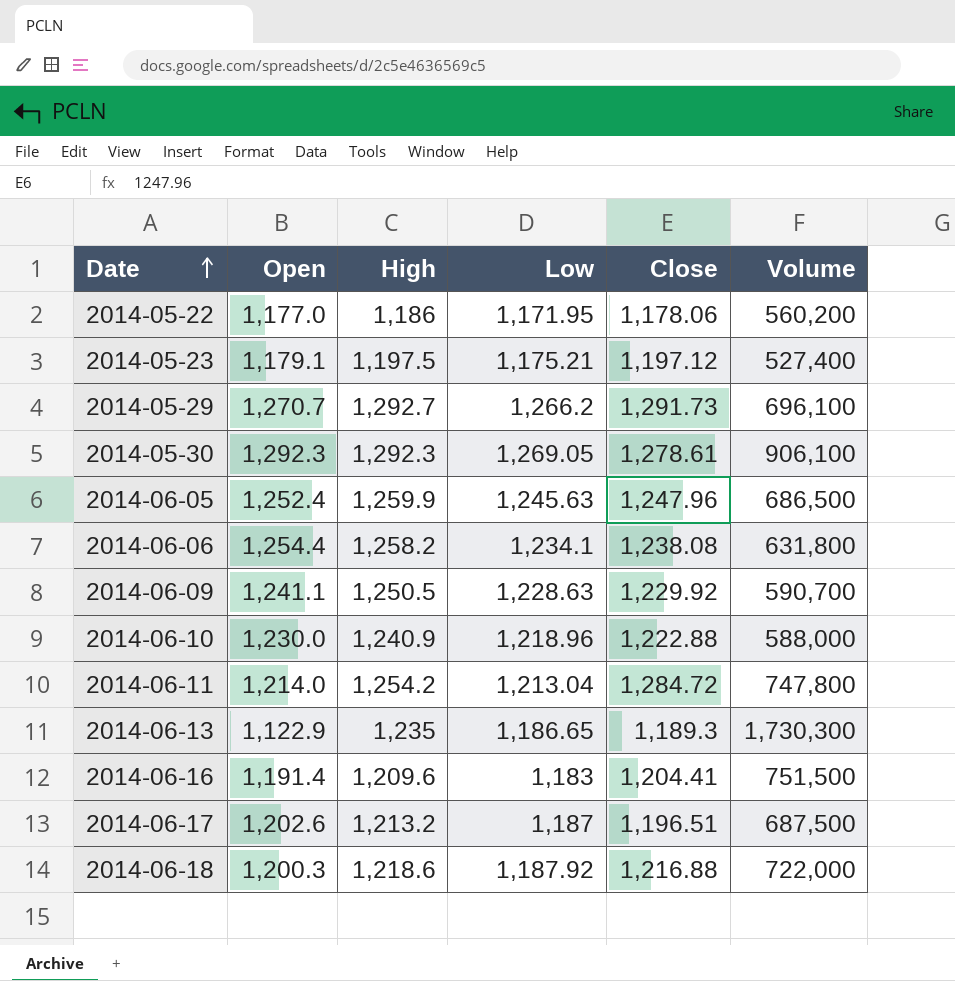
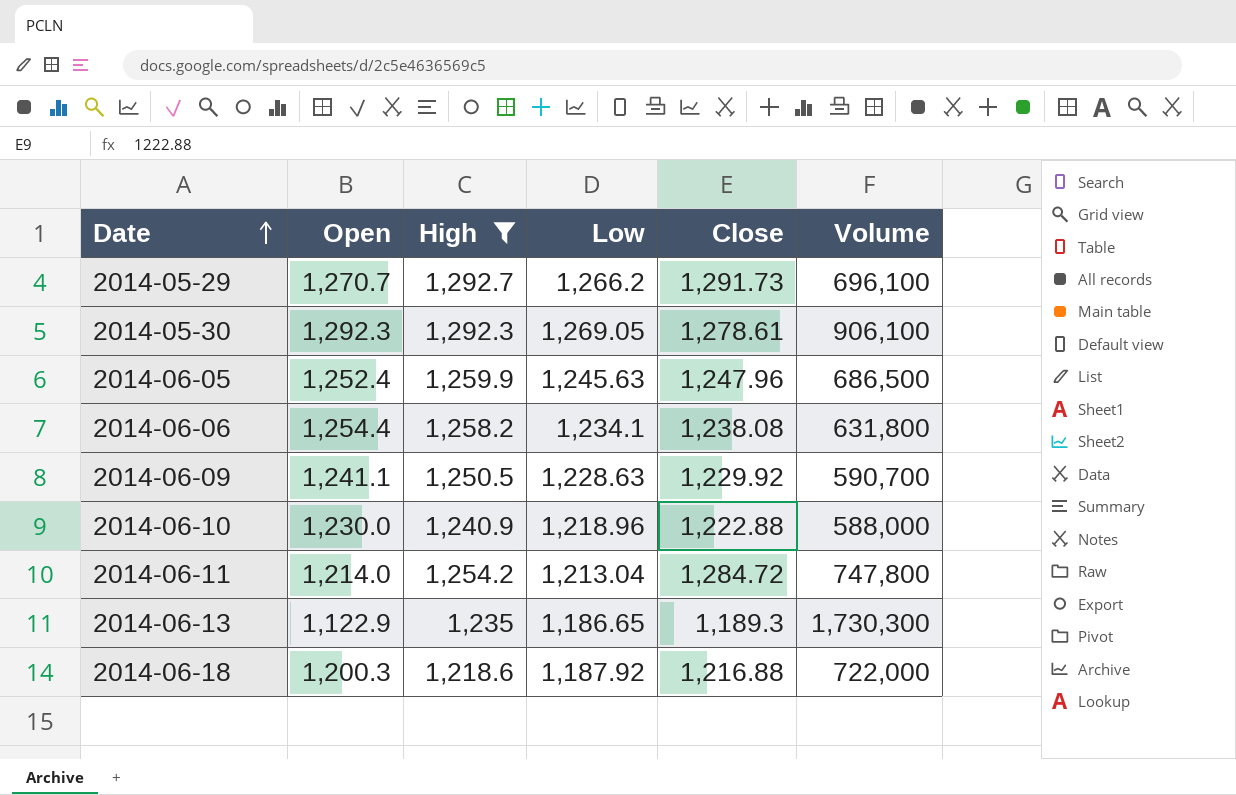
filter: none -> High >= 1,218.6

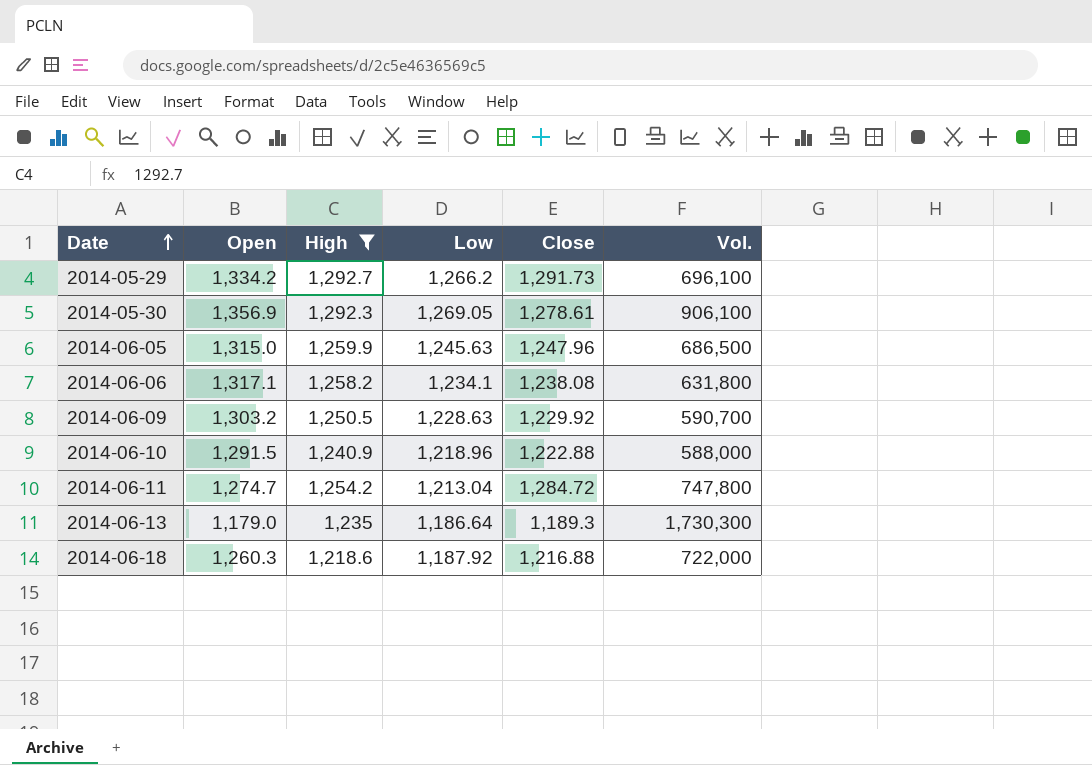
column name: Volume -> Vol.
2014-05-29 | Open: 1,270.7 -> 1,334.2
2014-05-30 | Open: 1,292.3 -> 1,356.9
2014-06-05 | Open: 1,252.4 -> 1,315.0
2014-06-06 | Open: 1,254.4 -> 1,317.1
2014-06-09 | Open: 1,241.1 -> 1,303.2
2014-06-10 | Open: 1,230.0 -> 1,291.5
2014-06-11 | Open: 1,214.0 -> 1,274.7
2014-06-13 | Open: 1,122.9 -> 1,179.0
2014-06-13 | Low: 1,186.65 -> 1,186.64
2014-06-18 | Open: 1,200.3 -> 1,260.3

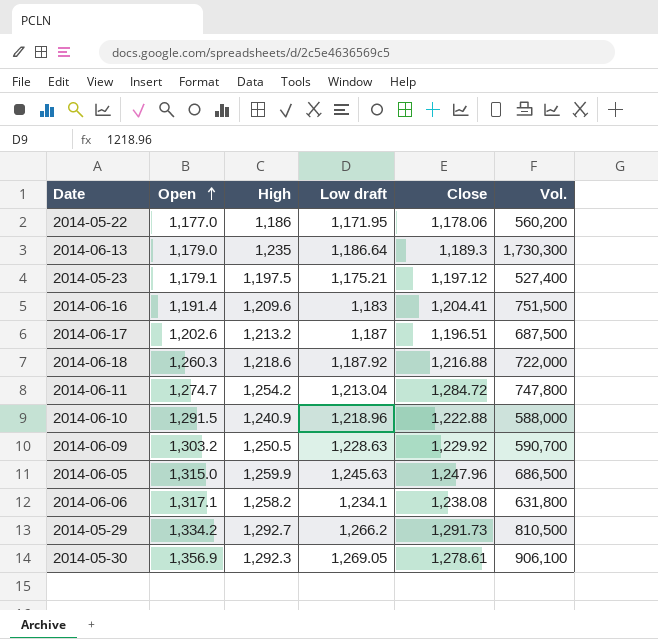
filter: High >= 1,218.6 -> none
row order: Date ascending -> Open ascending
column name: Low -> Low draft
2014-05-29 | Vol.: 696,100 -> 810,500

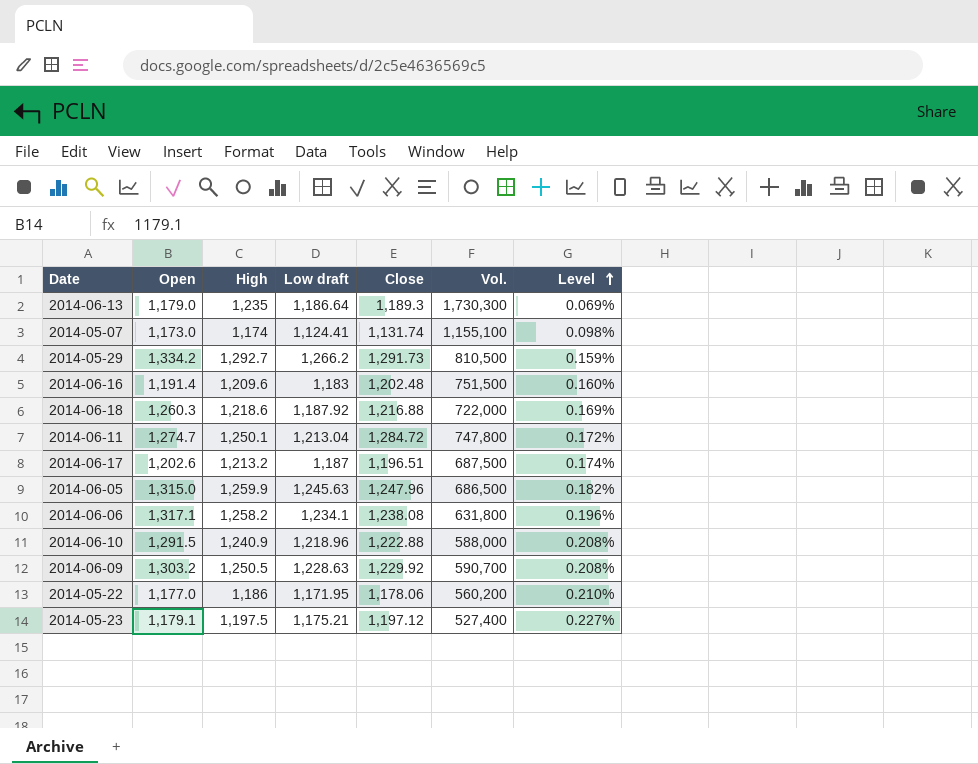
row order: Open ascending -> Level ascending
column Level | formula: none -> [Close] / [Vol.]
row 2014-05-30: 1,356.9 | 1,292.3 | 1,269.05 | 1,278.61 | 906,100 -> none
row 2014-05-07: none -> 1,173.0 | 1,174 | 1,124.41 | 1,131.74 | 1,155,100 | 0.098%
2014-06-16 | Close: 1,204.41 -> 1,202.48
2014-06-11 | High: 1,254.2 -> 1,250.1

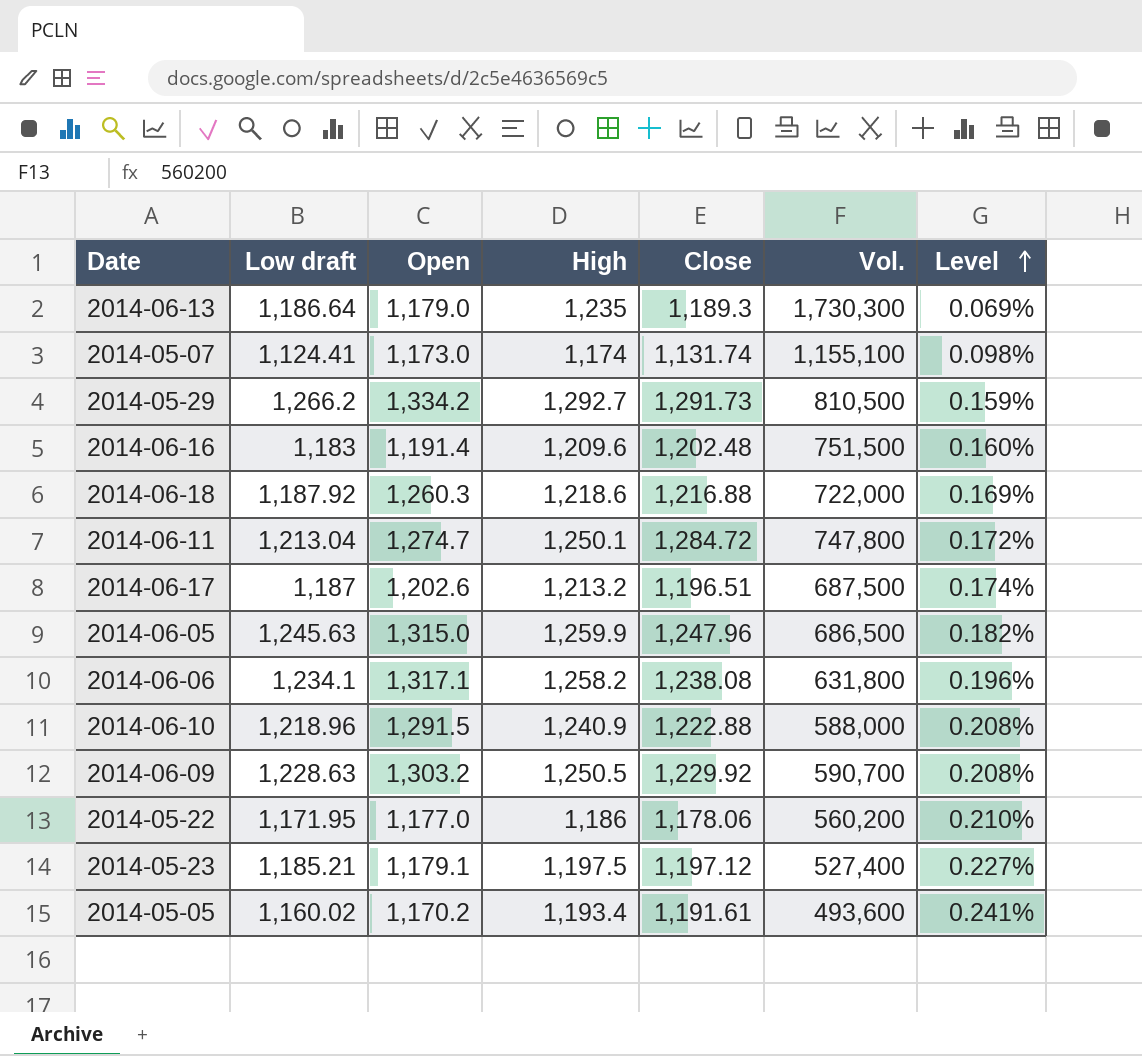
column Low draft | position: 4 -> 2
2014-05-23 | Low draft: 1,175.21 -> 1,185.21
row 2014-05-05: none -> 1,160.02 | 1,170.2 | 1,193.4 | 1,191.61 | 493,600 | 0.241%

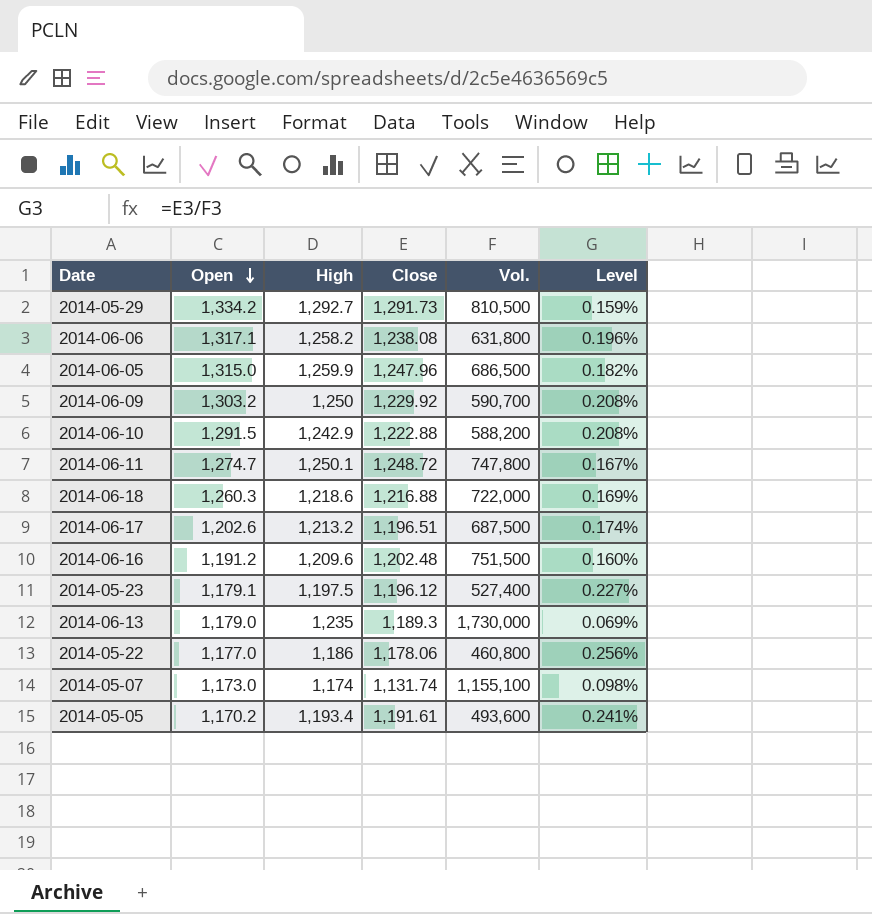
row order: Level ascending -> Open descending
column Low draft | position: 2 -> none
2014-06-09 | High: 1,250.5 -> 1,250
2014-06-10 | High: 1,240.9 -> 1,242.9
2014-06-10 | Vol.: 588,000 -> 588,200
2014-06-11 | Close: 1,284.72 -> 1,248.72
2014-06-11 | Level: 0.172% -> 0.167%
2014-06-16 | Open: 1,191.4 -> 1,191.2
2014-05-23 | Close: 1,197.12 -> 1,196.12
2014-06-13 | Vol.: 1,730,300 -> 1,730,000
2014-05-22 | Vol.: 560,200 -> 460,800
2014-05-22 | Level: 0.210% -> 0.256%

